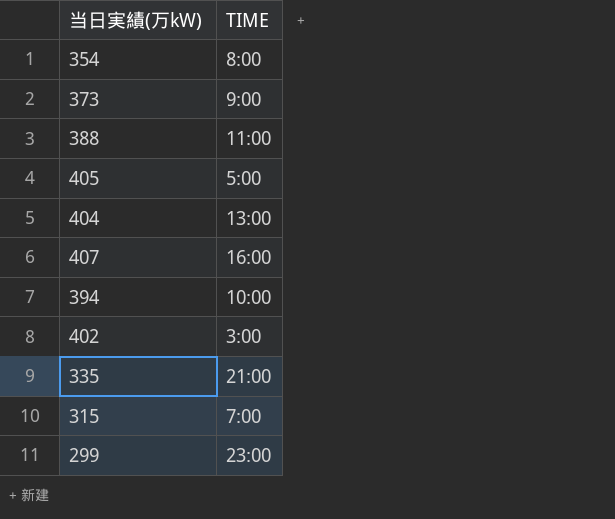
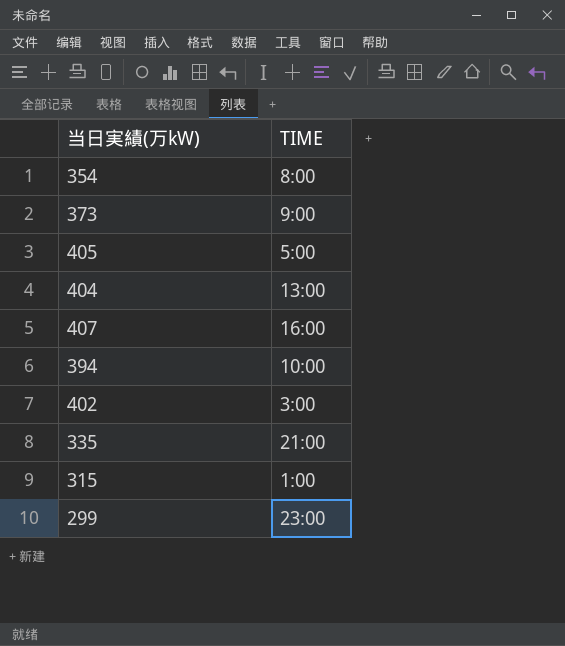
row 388: 11:00 -> none
315 | TIME: 7:00 -> 1:00

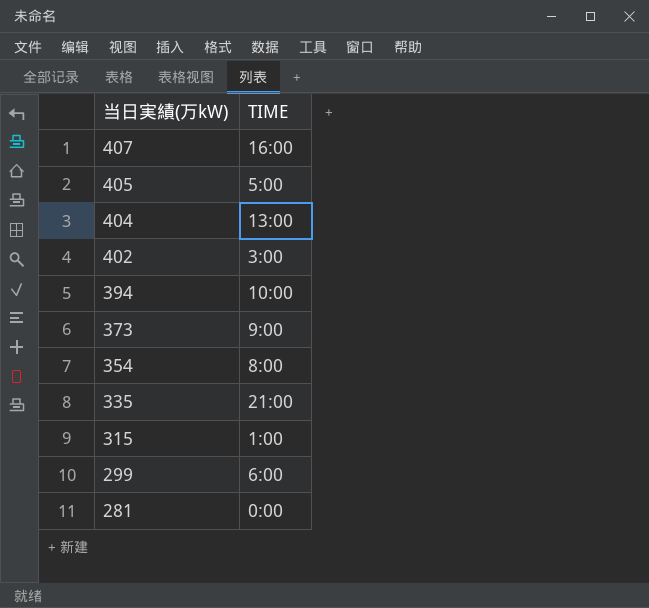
row order: none -> 当日実績(万kW) descending
299 | TIME: 23:00 -> 6:00
row 281: none -> 0:00

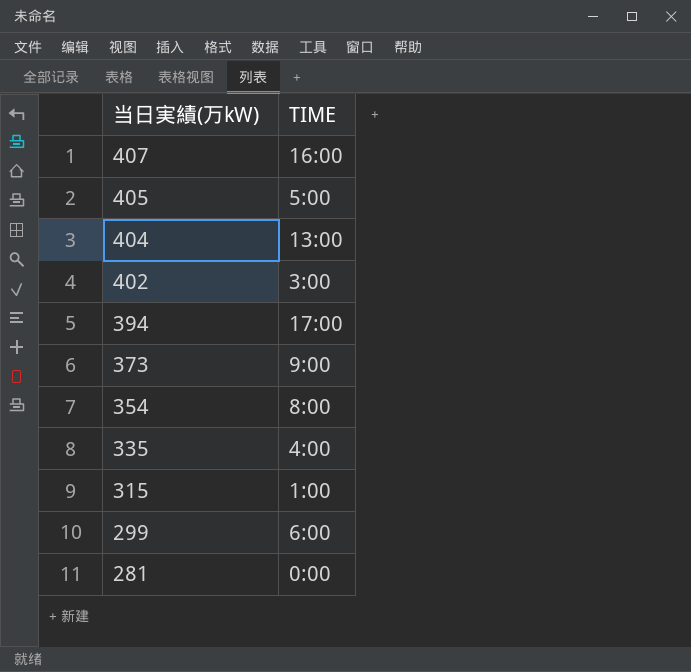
394 | TIME: 10:00 -> 17:00
335 | TIME: 21:00 -> 4:00

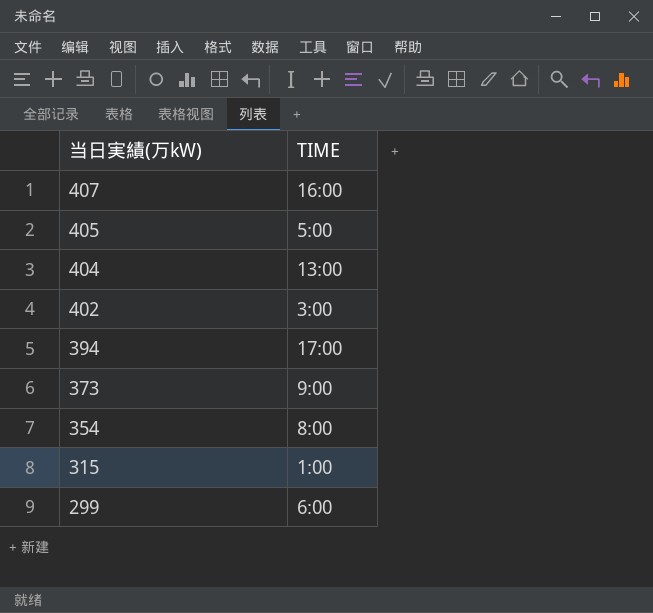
row 335: 4:00 -> none
row 281: 0:00 -> none

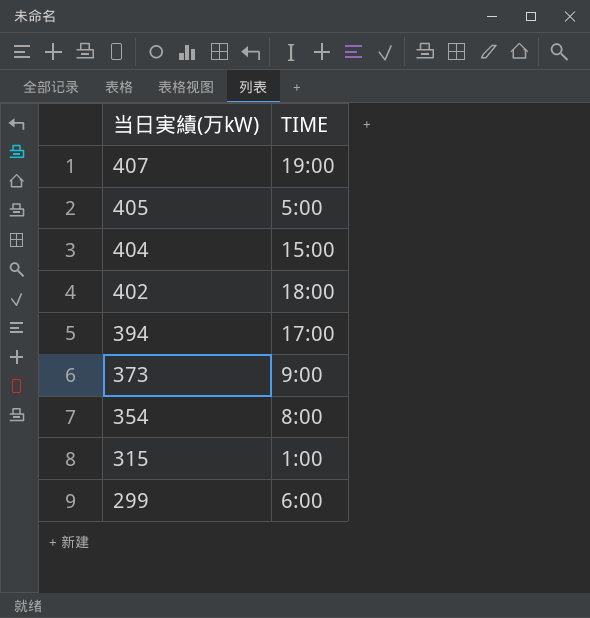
407 | TIME: 16:00 -> 19:00
404 | TIME: 13:00 -> 15:00
402 | TIME: 3:00 -> 18:00

